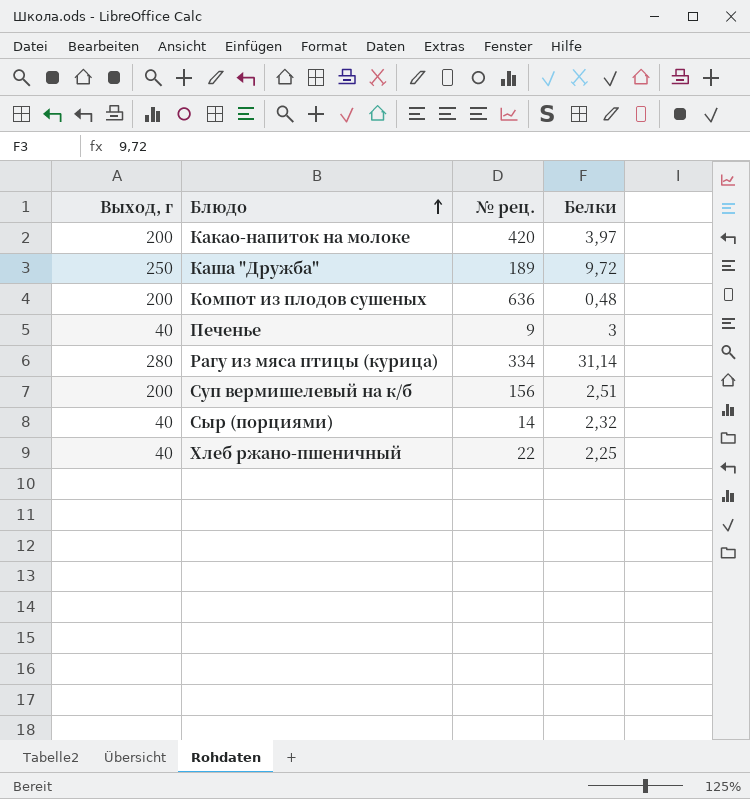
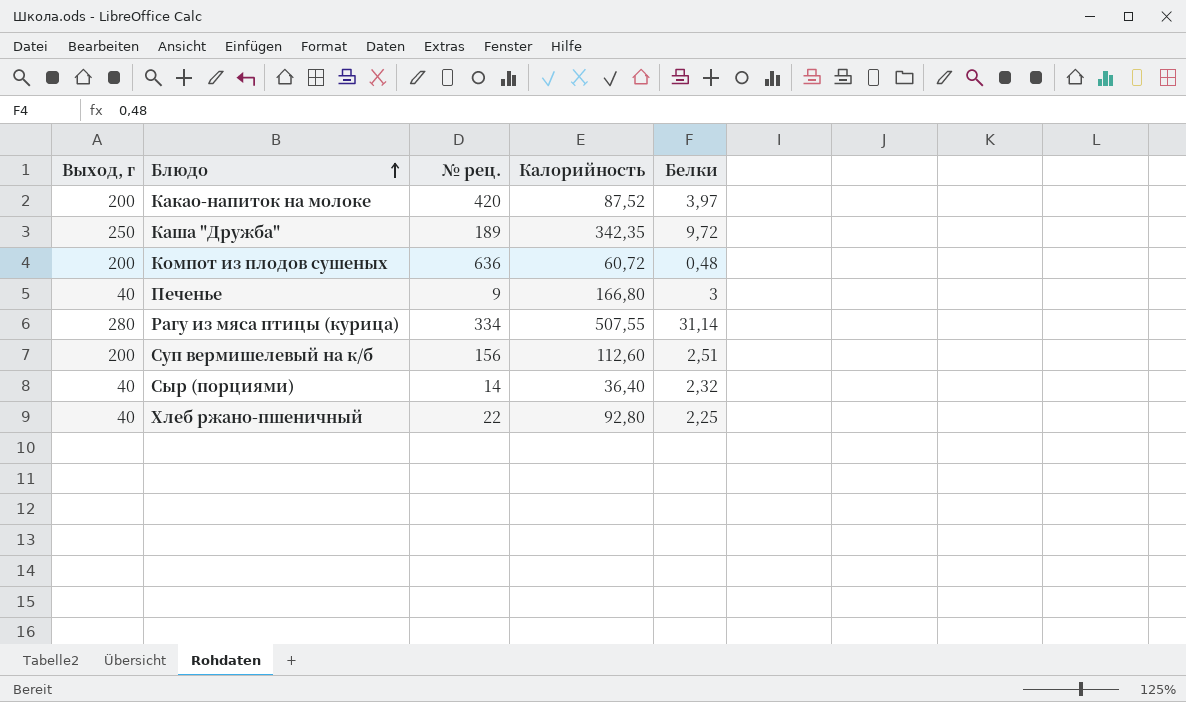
column Калорийность | position: none -> 4

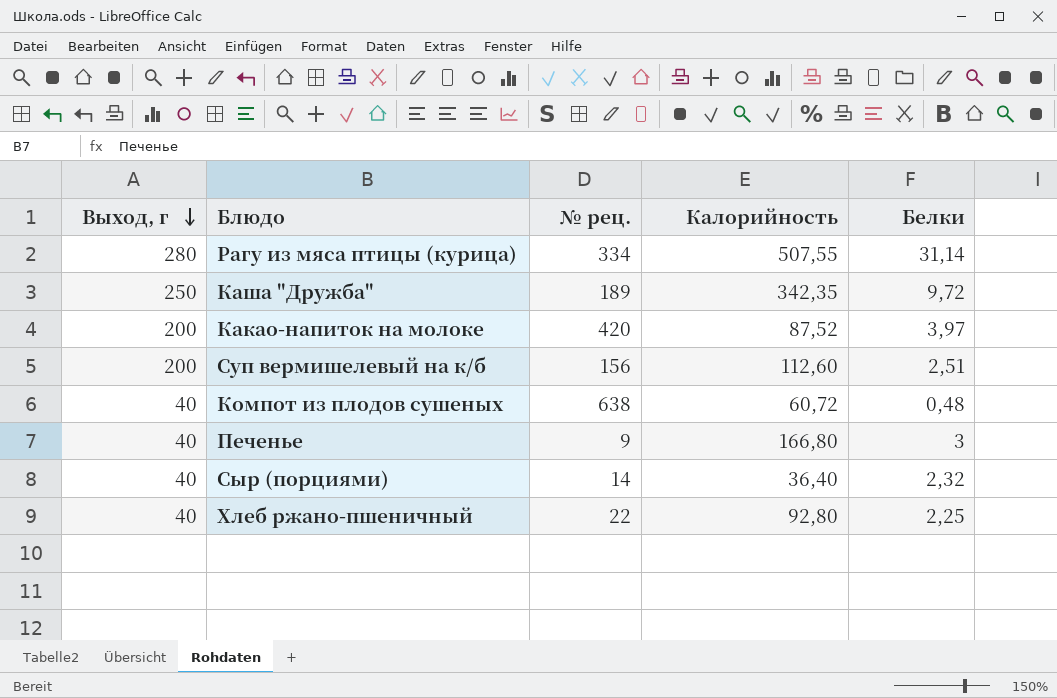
row order: Блюдо ascending -> Выход, г descending
Компот из плодов сушеных | Выход, г: 200 -> 40
Компот из плодов сушеных | № рец.: 636 -> 638

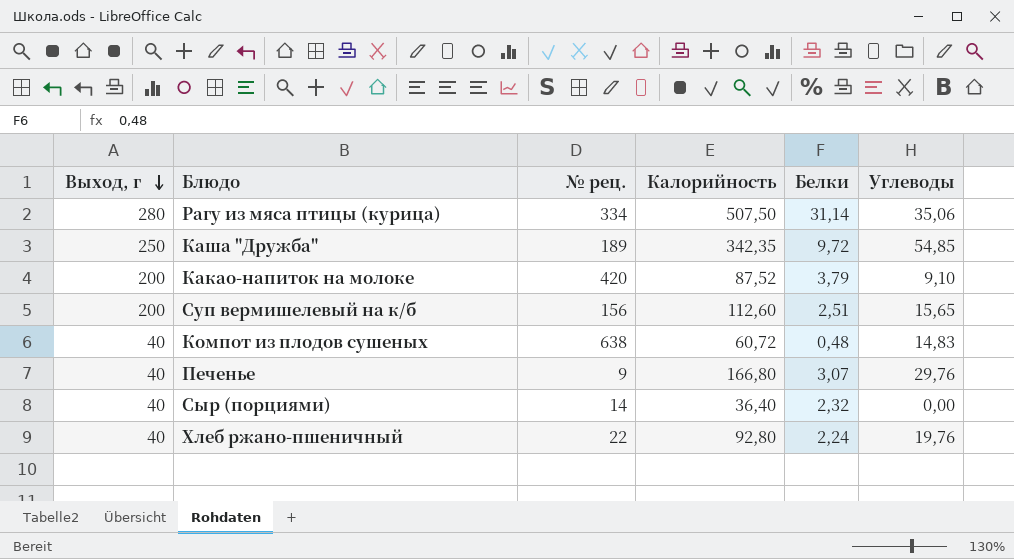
column Углеводы | position: none -> 6
Рагу из мяса птицы (курица) | Калорийность: 507,55 -> 507,50
Какао-напиток на молоке | Белки: 3,97 -> 3,79
Печенье | Белки: 3 -> 3,07
Хлеб ржано-пшеничный | Белки: 2,25 -> 2,24

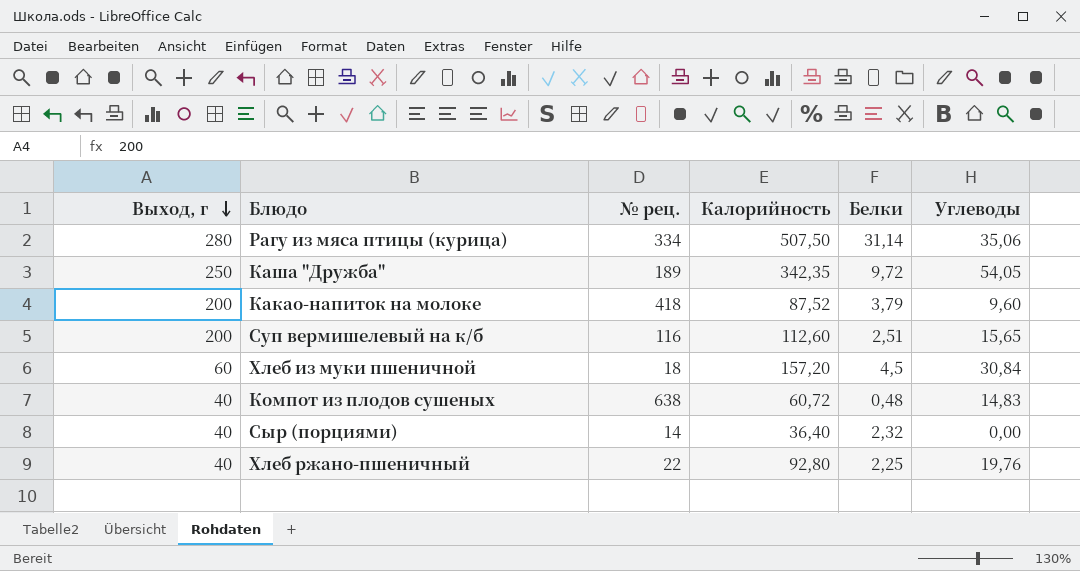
row Печенье: 40 | 9 | 166,80 | 3,07 | 29,76 -> none
Каша "Дружба" | Углеводы: 54,85 -> 54,05
Какао-напиток на молоке | № рец.: 420 -> 418
Какао-напиток на молоке | Углеводы: 9,10 -> 9,60
Суп вермишелевый на к/б | № рец.: 156 -> 116
row Хлеб из муки пшеничной: none -> 60 | 18 | 157,20 | 4,5 | 30,84
Хлеб ржано-пшеничный | Белки: 2,24 -> 2,25

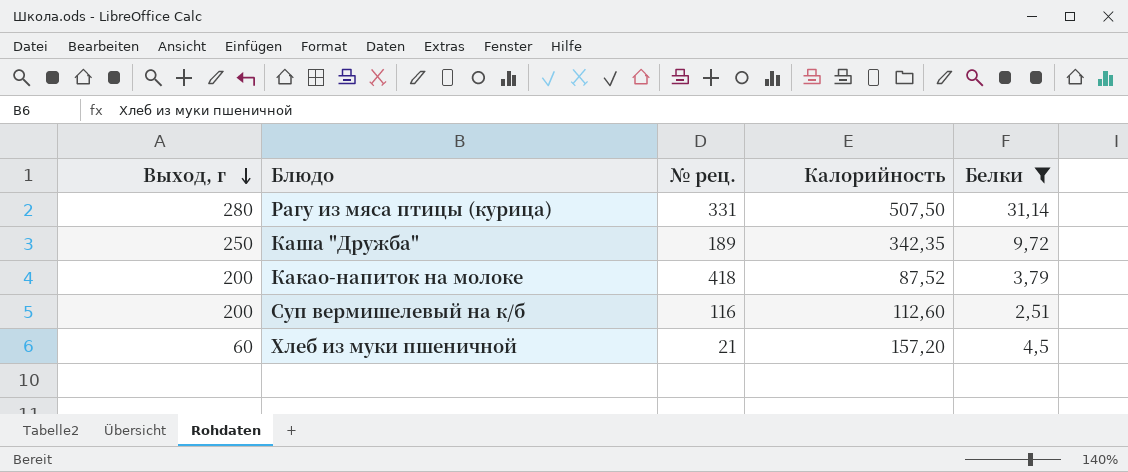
filter: none -> Белки >= 2,51
column Углеводы | position: 6 -> none
Рагу из мяса птицы (курица) | № рец.: 334 -> 331
Хлеб из муки пшеничной | № рец.: 18 -> 21

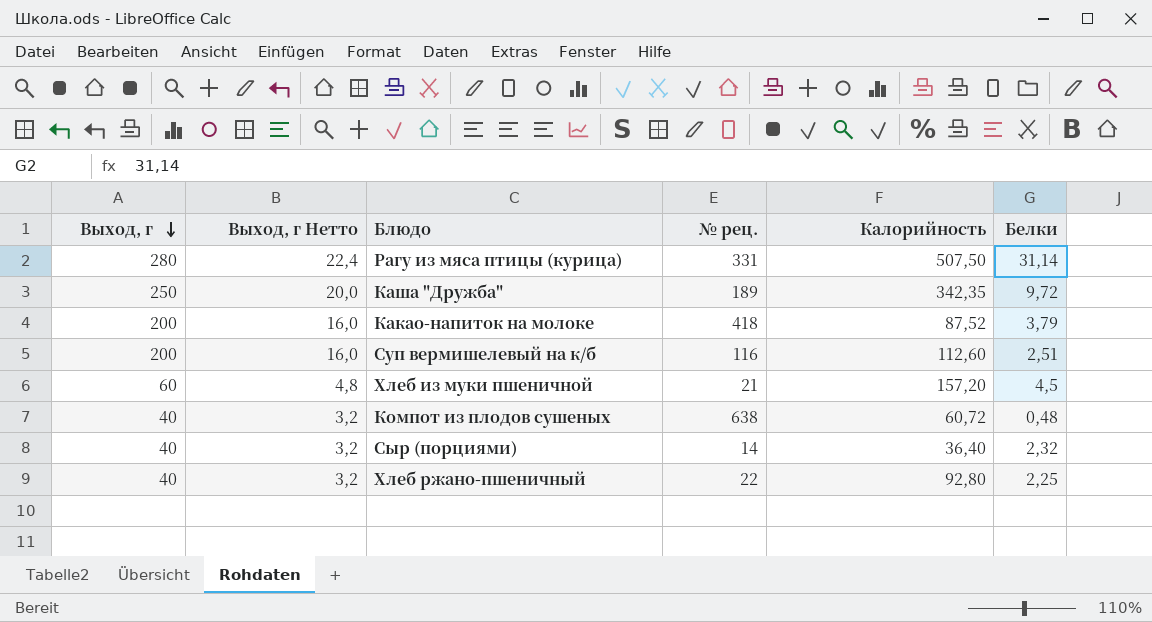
filter: Белки >= 2,51 -> none
column Выход, г Нетто | formula: none -> [Выход, г] * 0,08

